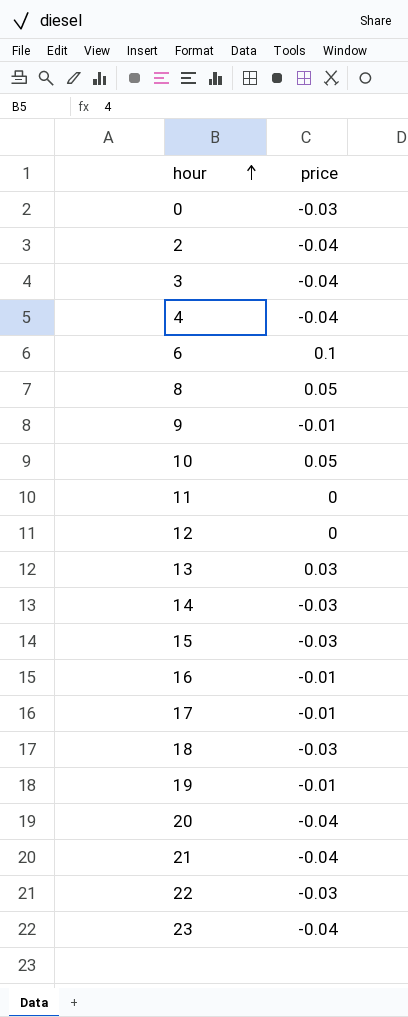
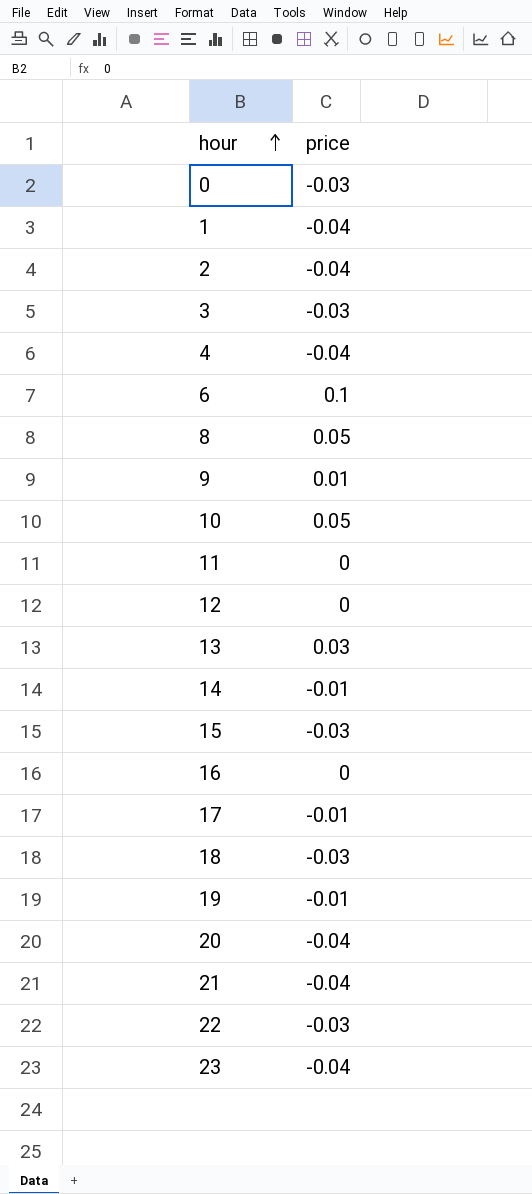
row 1: none -> -0.04
3 | price: -0.04 -> -0.03
9 | price: -0.01 -> 0.01
14 | price: -0.03 -> -0.01
16 | price: -0.01 -> 0

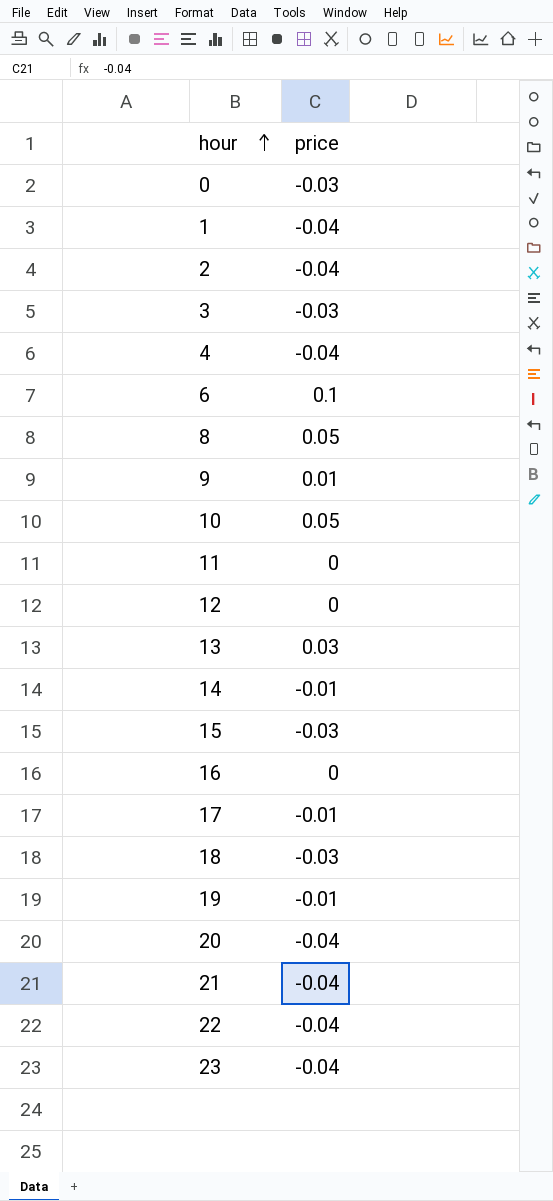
22 | price: -0.03 -> -0.04

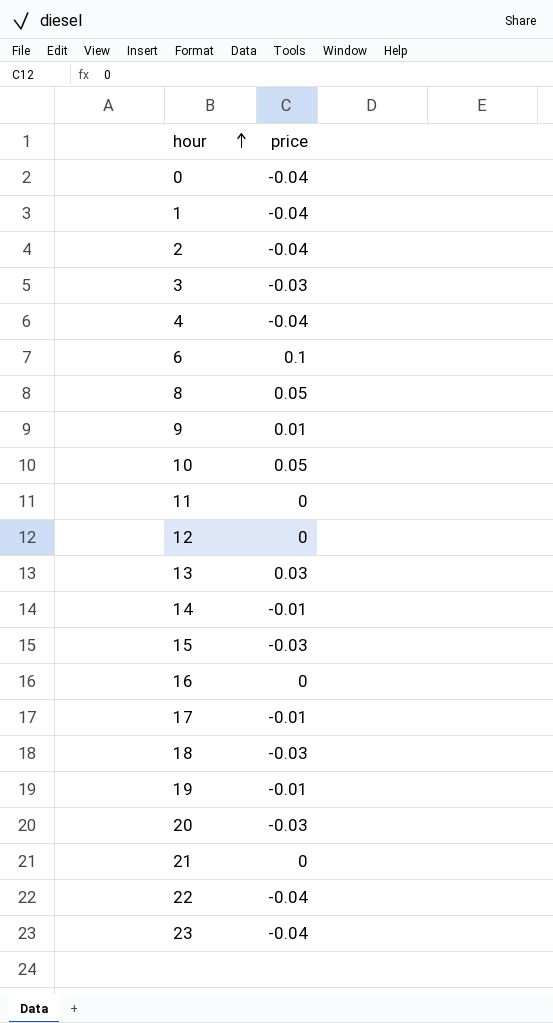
0 | price: -0.03 -> -0.04
20 | price: -0.04 -> -0.03
21 | price: -0.04 -> 0

